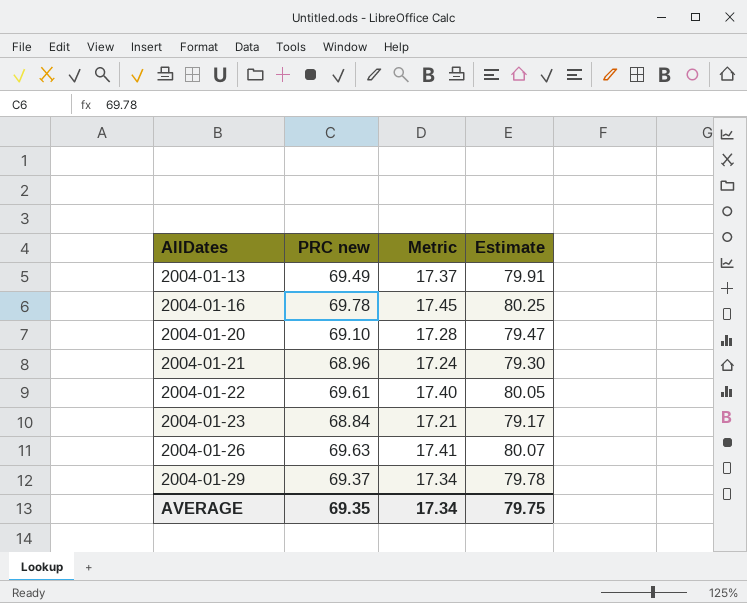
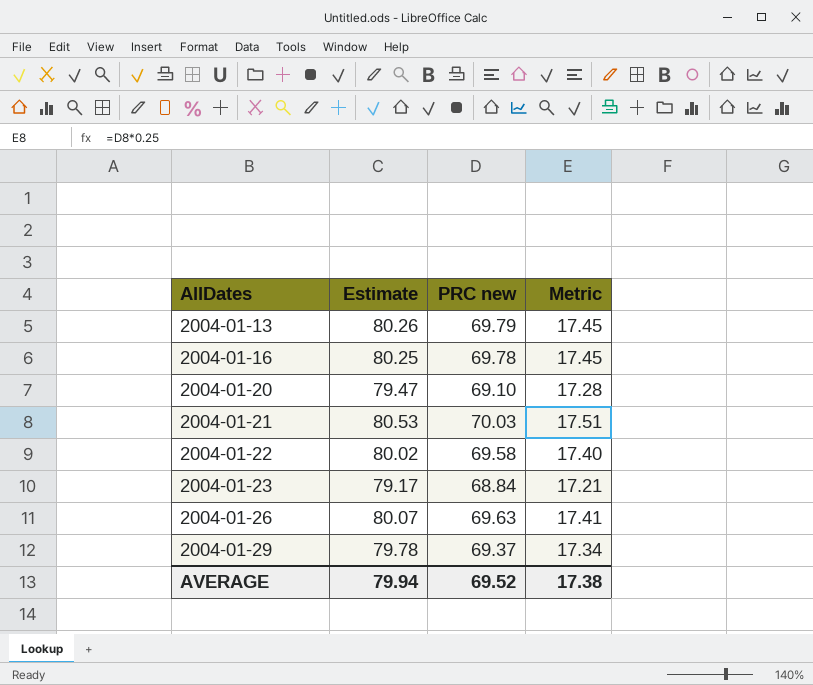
column Estimate | position: 4 -> 2
2004-01-13 | Estimate: 79.91 -> 80.26
2004-01-13 | PRC new: 69.49 -> 69.79
2004-01-13 | Metric: 17.37 -> 17.45
2004-01-21 | Estimate: 79.30 -> 80.53
2004-01-21 | PRC new: 68.96 -> 70.03
2004-01-21 | Metric: 17.24 -> 17.51
2004-01-22 | Estimate: 80.05 -> 80.02
2004-01-22 | PRC new: 69.61 -> 69.58
AVERAGE | Estimate: 79.75 -> 79.94
AVERAGE | PRC new: 69.35 -> 69.52
AVERAGE | Metric: 17.34 -> 17.38

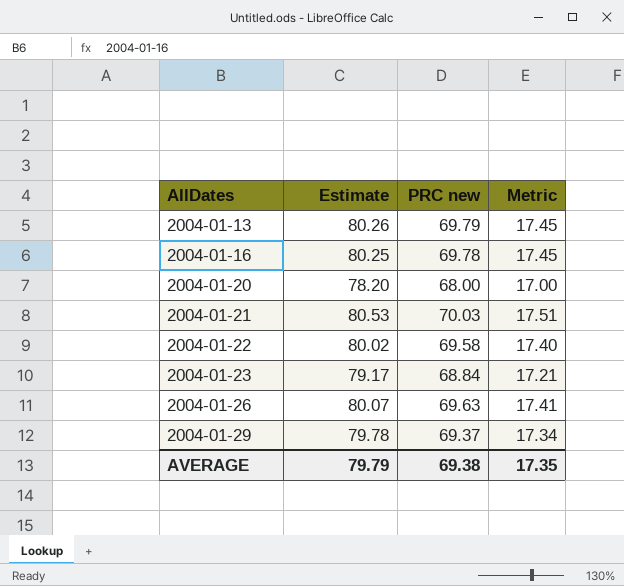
2004-01-20 | Estimate: 79.47 -> 78.20
2004-01-20 | PRC new: 69.10 -> 68.00
2004-01-20 | Metric: 17.28 -> 17.00
AVERAGE | Estimate: 79.94 -> 79.79
AVERAGE | PRC new: 69.52 -> 69.38
AVERAGE | Metric: 17.38 -> 17.35

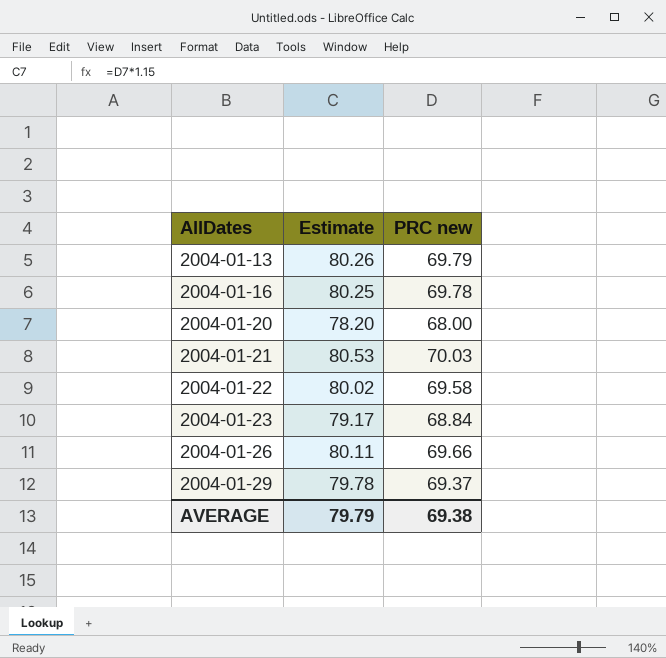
column Metric | formula: [PRC new] * 0.25 -> none
2004-01-26 | Estimate: 80.07 -> 80.11
2004-01-26 | PRC new: 69.63 -> 69.66

